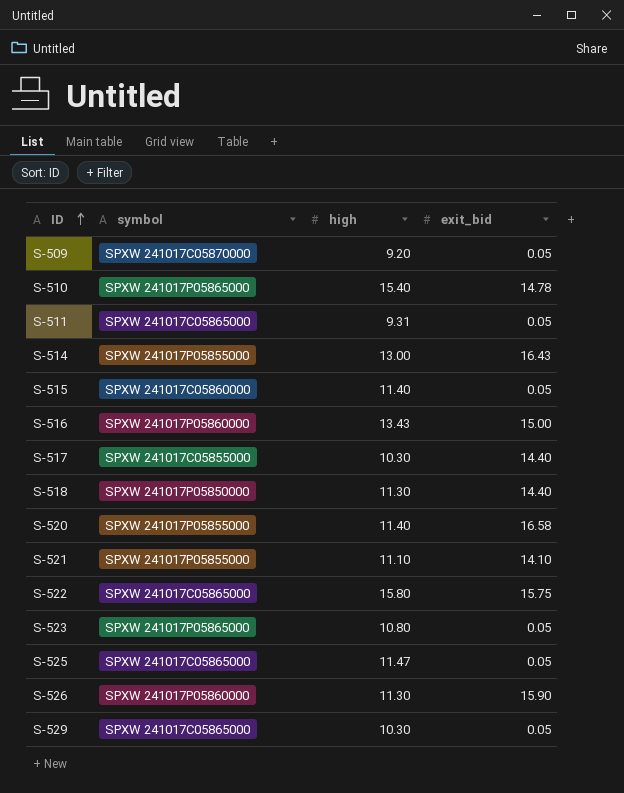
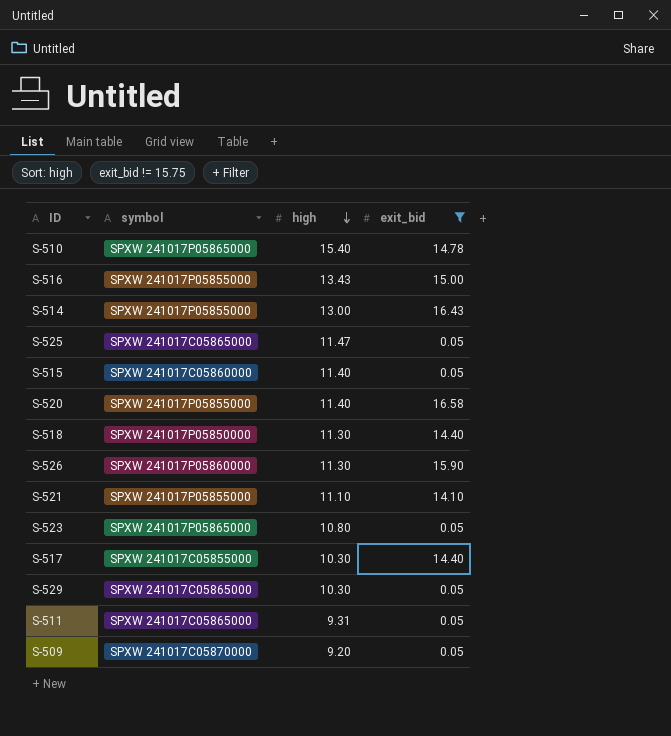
filter: none -> exit_bid != 15.75
row order: ID ascending -> high descending
S-516 | symbol: SPXW 241017P05860000 -> SPXW 241017P05855000

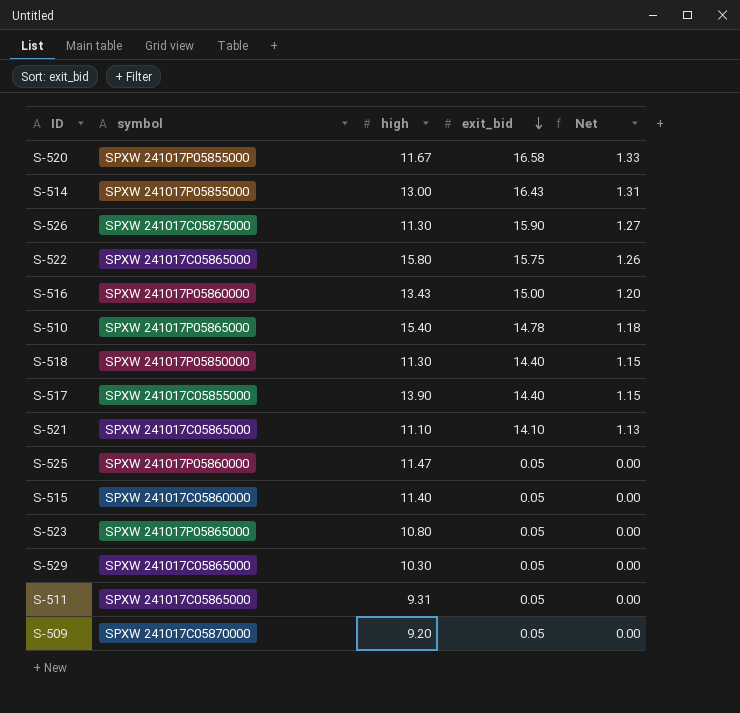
filter: exit_bid != 15.75 -> none
row order: high descending -> exit_bid descending
column Net | formula: none -> [exit_bid] * 0.08
S-520 | high: 11.40 -> 11.67
S-526 | symbol: SPXW 241017P05860000 -> SPXW 241017C05875000
S-516 | symbol: SPXW 241017P05855000 -> SPXW 241017P05860000
S-517 | high: 10.30 -> 13.90
S-521 | symbol: SPXW 241017P05855000 -> SPXW 241017C05865000
S-525 | symbol: SPXW 241017C05865000 -> SPXW 241017P05860000

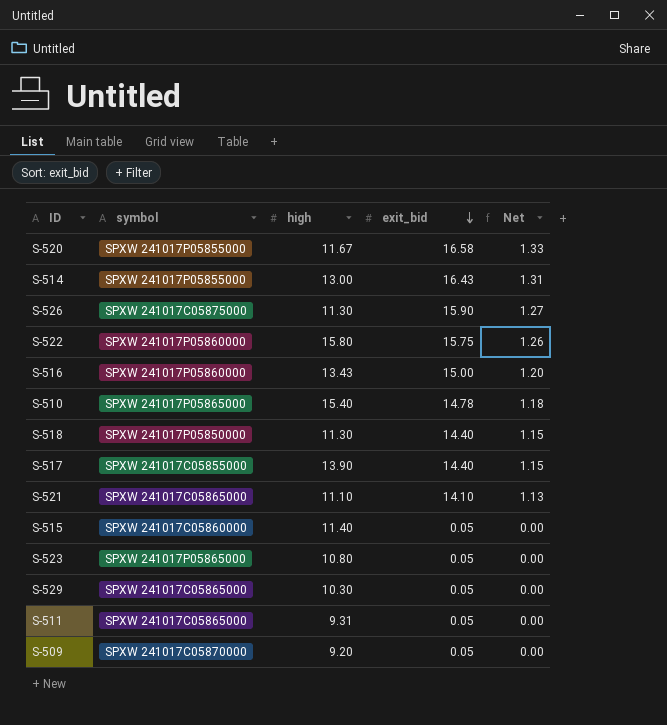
row S-525: SPXW 241017P05860000 | 11.47 | 0.05 | 0.00 -> none
S-522 | symbol: SPXW 241017C05865000 -> SPXW 241017P05860000

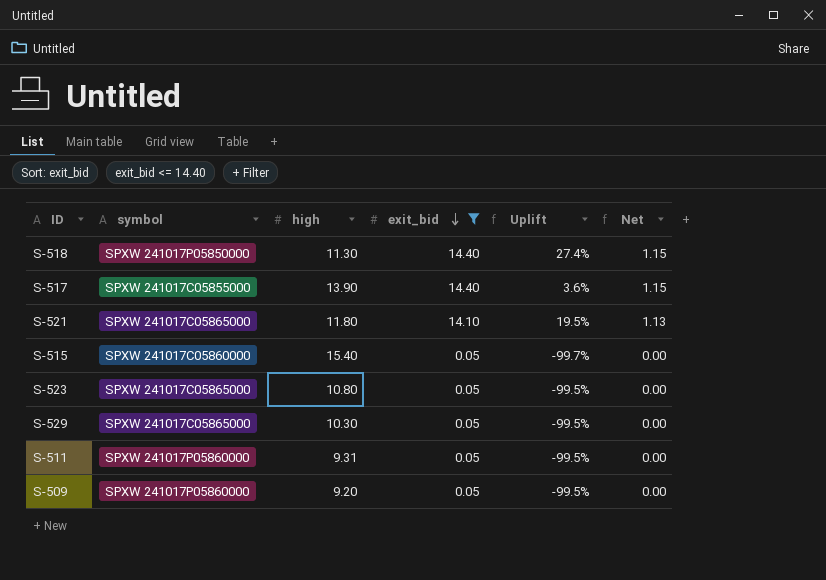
filter: none -> exit_bid <= 14.40
column Uplift | formula: none -> ([exit_bid] - [high]) / [high]
S-521 | high: 11.10 -> 11.80
S-515 | high: 11.40 -> 15.40
S-523 | symbol: SPXW 241017P05865000 -> SPXW 241017C05865000
S-511 | symbol: SPXW 241017C05865000 -> SPXW 241017P05860000
S-509 | symbol: SPXW 241017C05870000 -> SPXW 241017P05860000

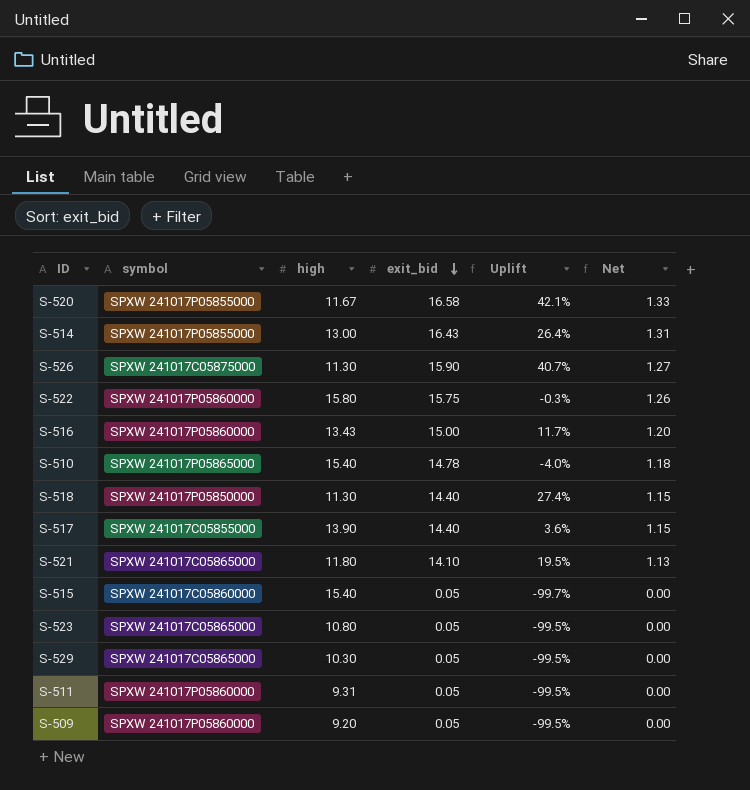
filter: exit_bid <= 14.40 -> none

